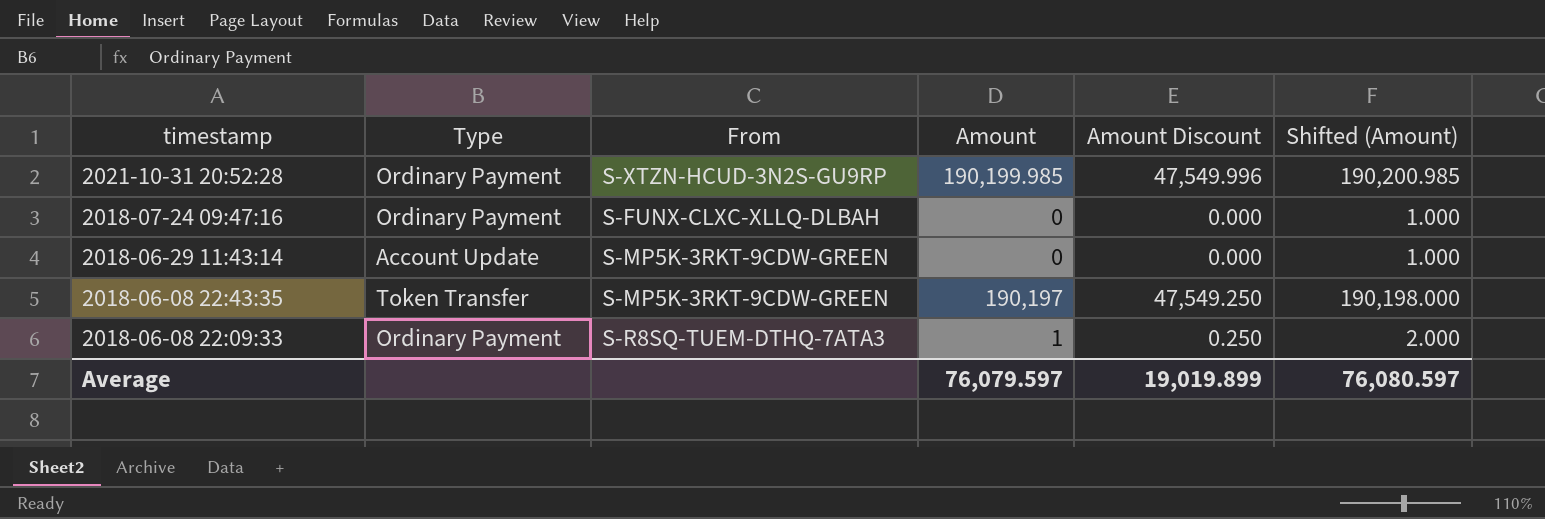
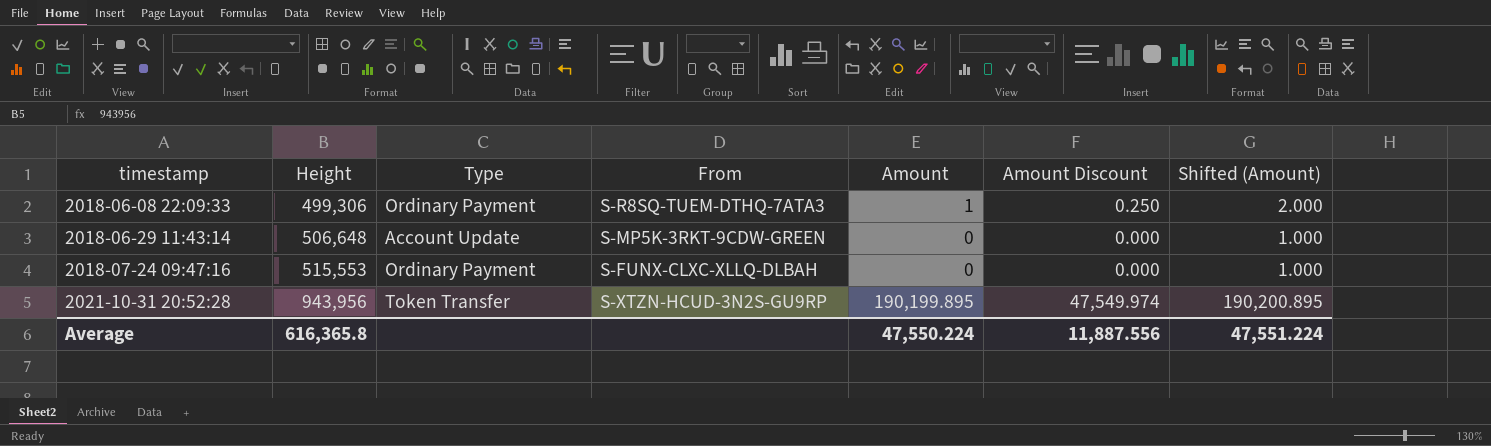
row order: timestamp descending -> timestamp ascending
column Height | position: none -> 2
row 2018-06-08 22:43:35: Token Transfer | S-MP5K-3RKT-9CDW-GREEN | 190,197 | 47,549.250 | 190,198.000 -> none
2021-10-31 20:52:28 | Type: Ordinary Payment -> Token Transfer
2021-10-31 20:52:28 | Amount: 190,199.985 -> 190,199.895
2021-10-31 20:52:28 | Amount Discount: 47,549.996 -> 47,549.974
2021-10-31 20:52:28 | Shifted (Amount): 190,200.985 -> 190,200.895
Average | Amount: 76,079.597 -> 47,550.224
Average | Amount Discount: 19,019.899 -> 11,887.556
Average | Shifted (Amount): 76,080.597 -> 47,551.224

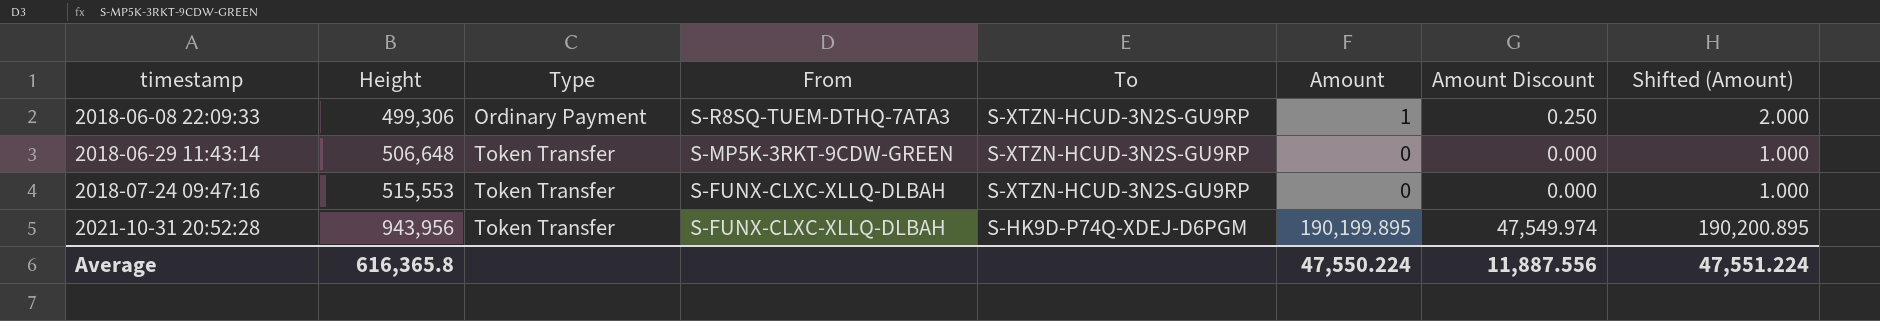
column To | position: none -> 5
2018-06-29 11:43:14 | Type: Account Update -> Token Transfer
2018-07-24 09:47:16 | Type: Ordinary Payment -> Token Transfer
2021-10-31 20:52:28 | From: S-XTZN-HCUD-3N2S-GU9RP -> S-FUNX-CLXC-XLLQ-DLBAH

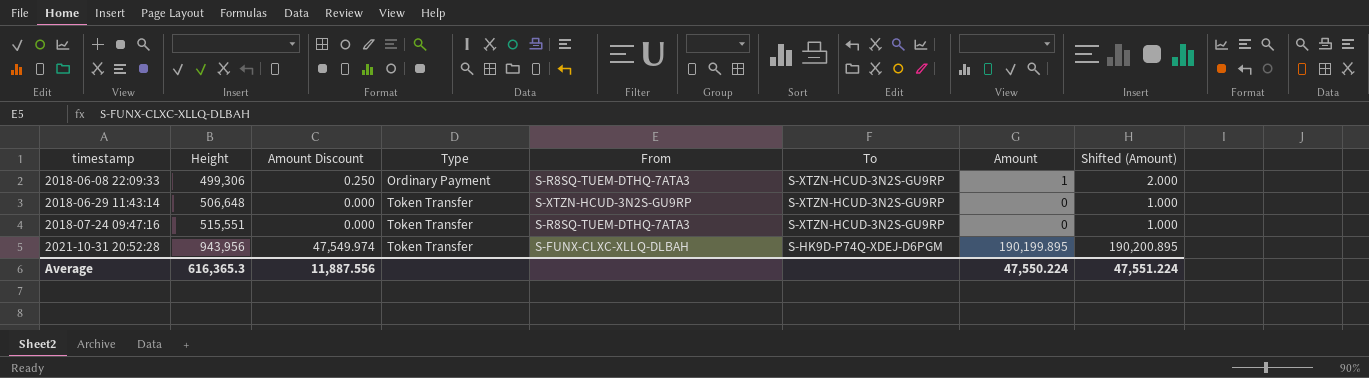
column Amount Discount | position: 7 -> 3
2018-06-29 11:43:14 | From: S-MP5K-3RKT-9CDW-GREEN -> S-XTZN-HCUD-3N2S-GU9RP
2018-07-24 09:47:16 | Height: 515,553 -> 515,551
2018-07-24 09:47:16 | From: S-FUNX-CLXC-XLLQ-DLBAH -> S-R8SQ-TUEM-DTHQ-7ATA3
Average | Height: 616,365.8 -> 616,365.3

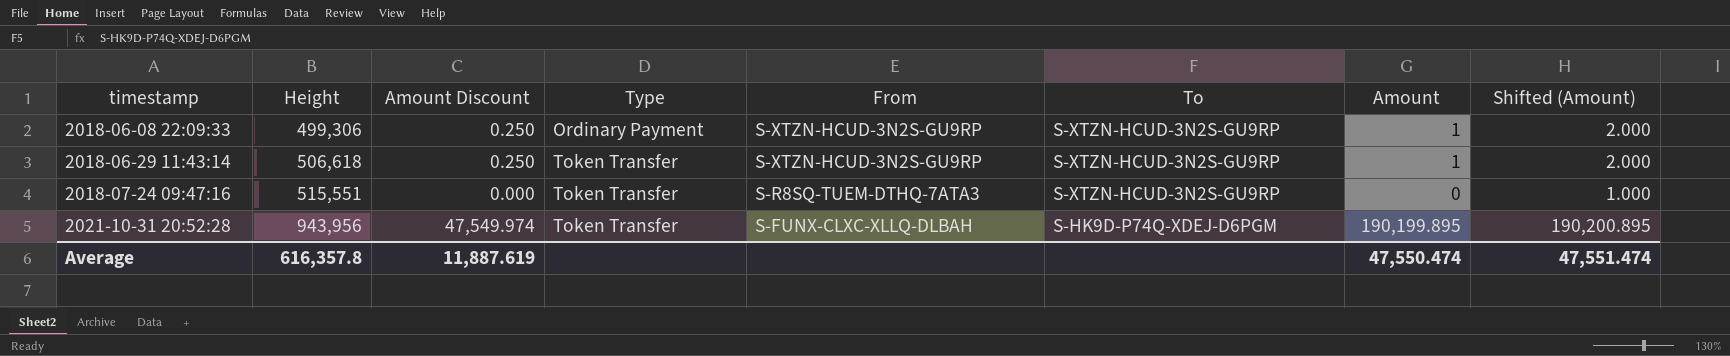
2018-06-08 22:09:33 | From: S-R8SQ-TUEM-DTHQ-7ATA3 -> S-XTZN-HCUD-3N2S-GU9RP
2018-06-29 11:43:14 | Height: 506,648 -> 506,618
2018-06-29 11:43:14 | Amount Discount: 0.000 -> 0.250
2018-06-29 11:43:14 | Amount: 0 -> 1
2018-06-29 11:43:14 | Shifted (Amount): 1.000 -> 2.000
Average | Height: 616,365.3 -> 616,357.8
Average | Amount Discount: 11,887.556 -> 11,887.619
Average | Amount: 47,550.224 -> 47,550.474
Average | Shifted (Amount): 47,551.224 -> 47,551.474

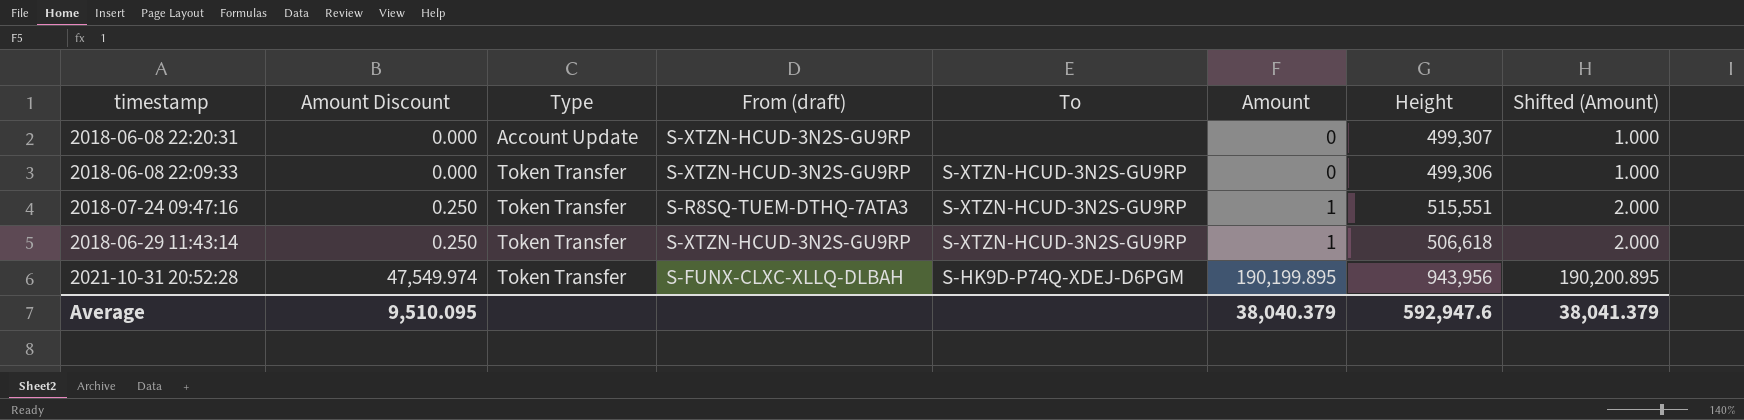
row order: timestamp ascending -> Amount Discount ascending
column name: From -> From (draft)
column Height | position: 2 -> 7
row 2018-06-08 22:20:31: none -> 0.000 | Account Update | S-XTZN-HCUD-3N2S-GU9RP | none | 0 | 499,307 | 1.000
2018-06-08 22:09:33 | Amount Discount: 0.250 -> 0.000
2018-06-08 22:09:33 | Type: Ordinary Payment -> Token Transfer
2018-06-08 22:09:33 | Amount: 1 -> 0
2018-06-08 22:09:33 | Shifted (Amount): 2.000 -> 1.000
2018-07-24 09:47:16 | Amount Discount: 0.000 -> 0.250
2018-07-24 09:47:16 | Amount: 0 -> 1
2018-07-24 09:47:16 | Shifted (Amount): 1.000 -> 2.000
Average | Amount Discount: 11,887.619 -> 9,510.095
Average | Amount: 47,550.474 -> 38,040.379
Average | Height: 616,357.8 -> 592,947.6
Average | Shifted (Amount): 47,551.474 -> 38,041.379

